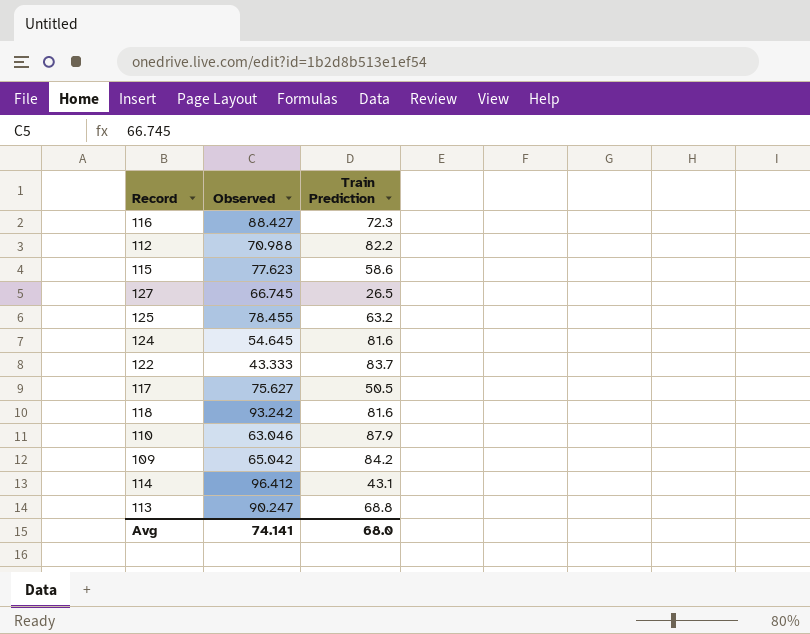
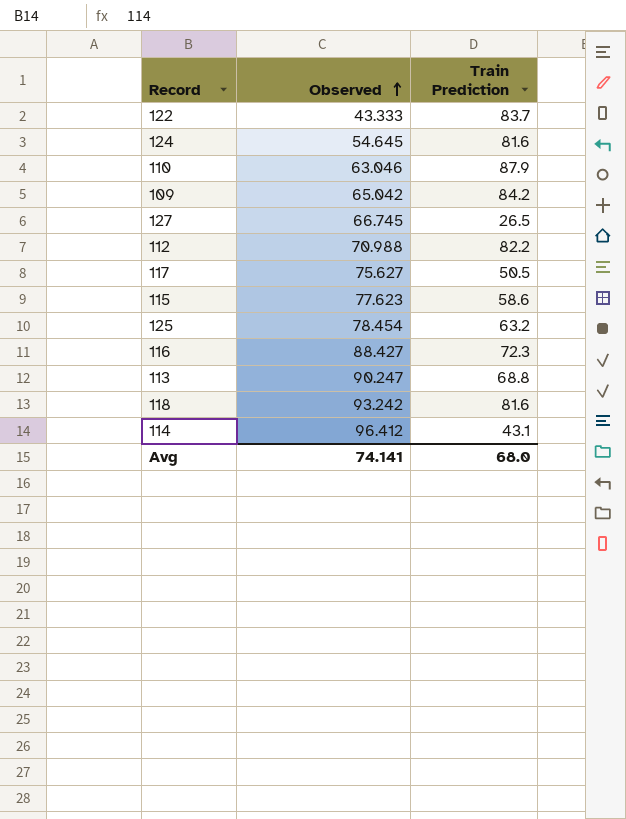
row order: none -> Observed ascending
125 | Observed: 78.455 -> 78.454

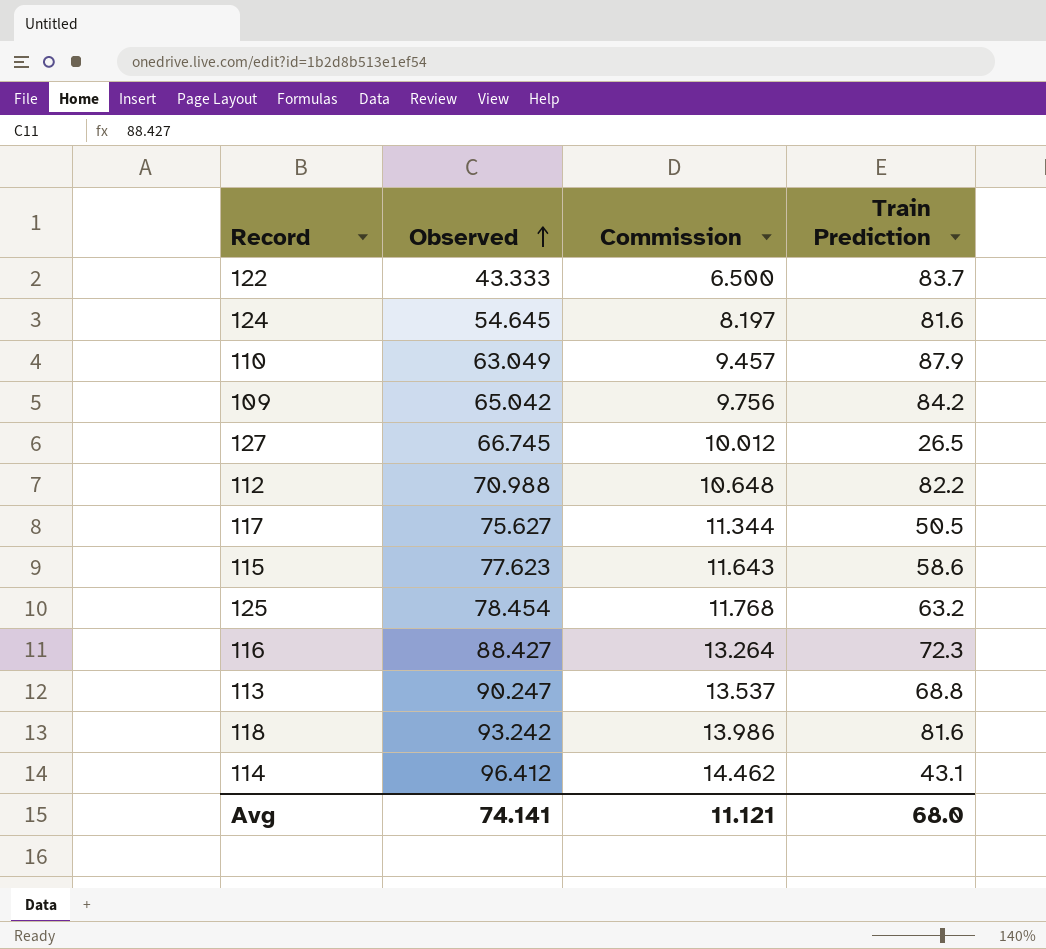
column Commission | formula: none -> [Observed] * 0.15
110 | Observed: 63.046 -> 63.049

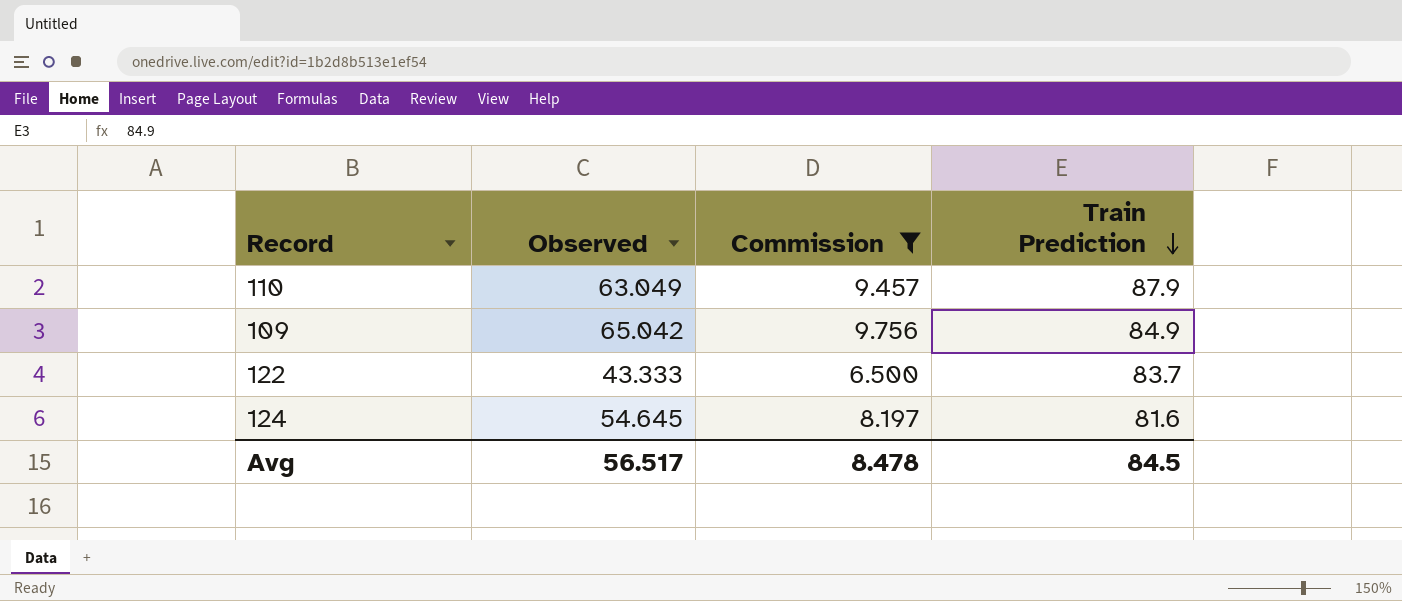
filter: none -> Commission <= 9.756
row order: Observed ascending -> Train Prediction descending
109 | Train Prediction: 84.2 -> 84.9
Avg | Observed: 74.141 -> 56.517
Avg | Commission: 11.121 -> 8.478
Avg | Train Prediction: 68.0 -> 84.5

